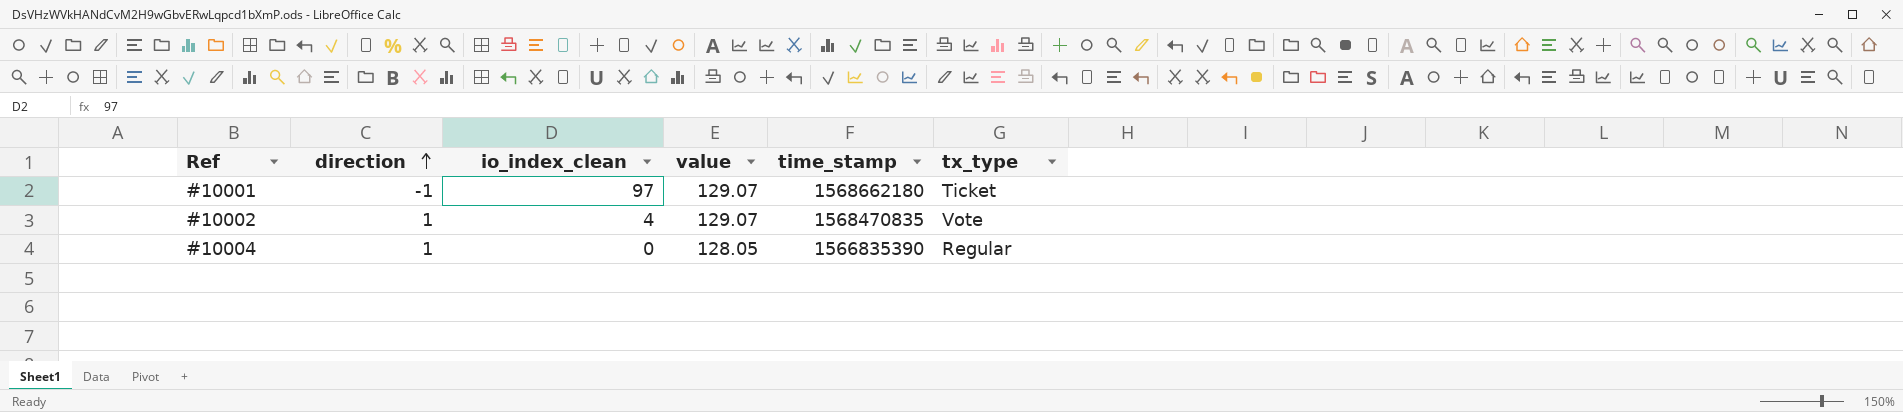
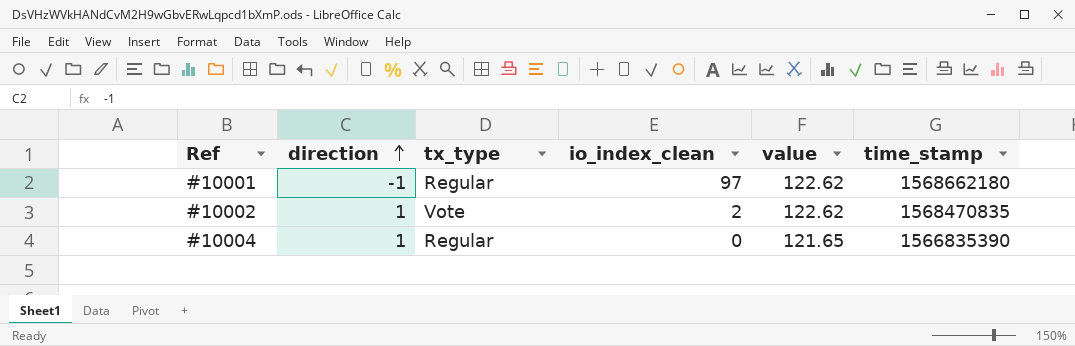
column tx_type | position: 6 -> 3
#10001 | tx_type: Ticket -> Regular
#10001 | value: 129.07 -> 122.62
#10002 | io_index_clean: 4 -> 2
#10002 | value: 129.07 -> 122.62
#10004 | value: 128.05 -> 121.65

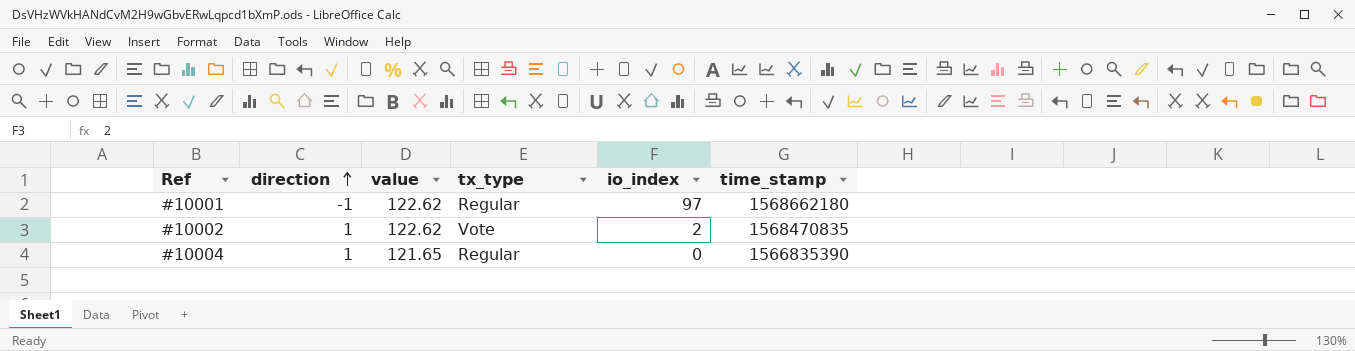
column value | position: 5 -> 3
column name: io_index_clean -> io_index

